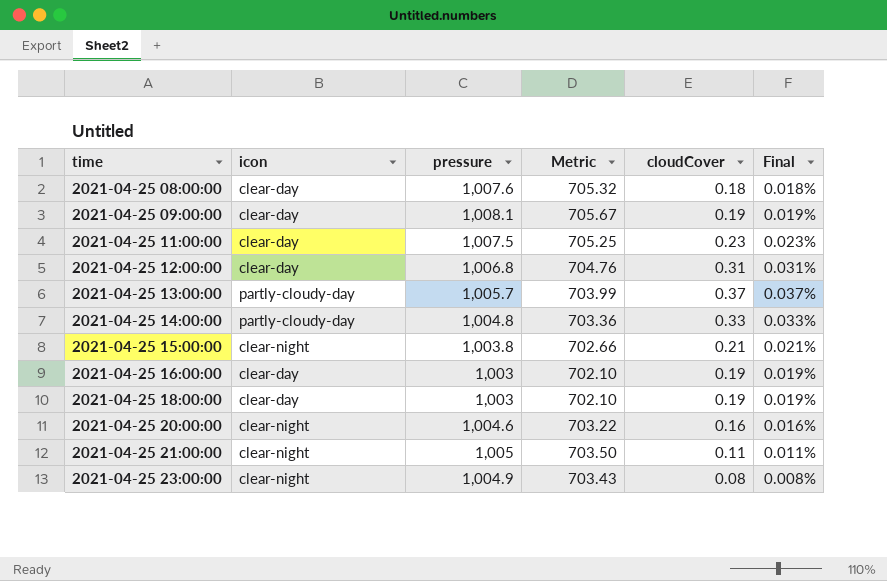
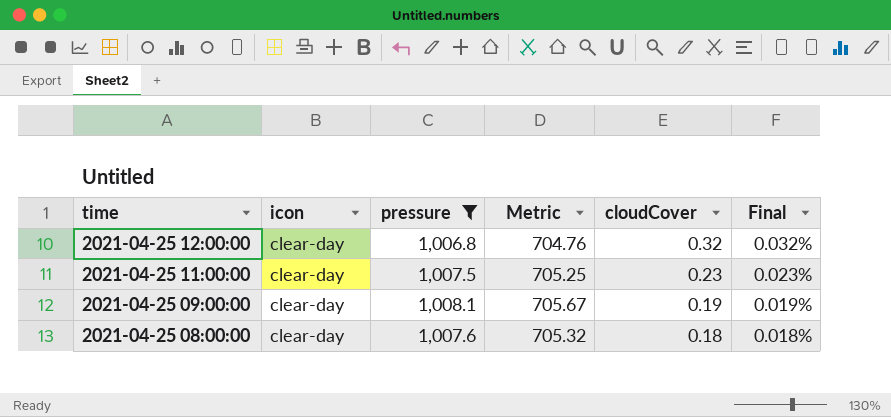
filter: none -> pressure >= 1,006.8
row order: time ascending -> time descending
2021-04-25 12:00:00 | cloudCover: 0.31 -> 0.32
2021-04-25 12:00:00 | Final: 0.031% -> 0.032%

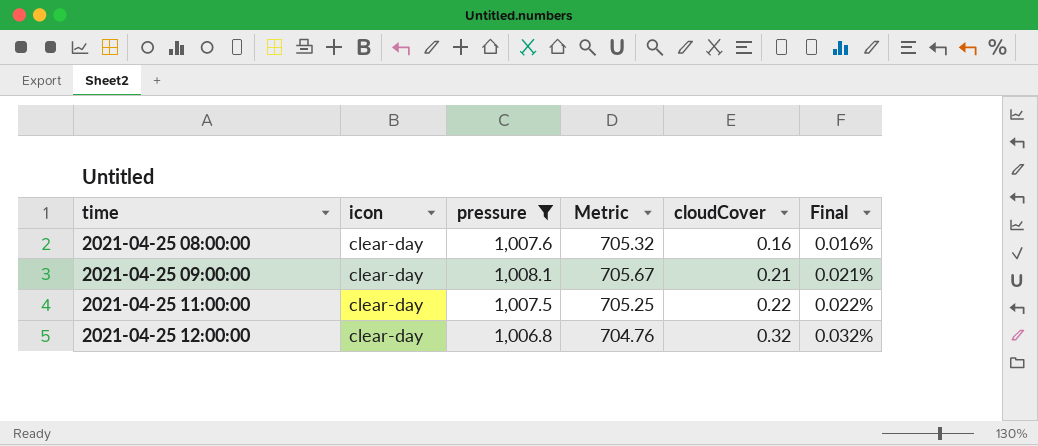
row order: time descending -> time ascending
2021-04-25 08:00:00 | cloudCover: 0.18 -> 0.16
2021-04-25 08:00:00 | Final: 0.018% -> 0.016%
2021-04-25 09:00:00 | cloudCover: 0.19 -> 0.21
2021-04-25 09:00:00 | Final: 0.019% -> 0.021%
2021-04-25 11:00:00 | cloudCover: 0.23 -> 0.22
2021-04-25 11:00:00 | Final: 0.023% -> 0.022%

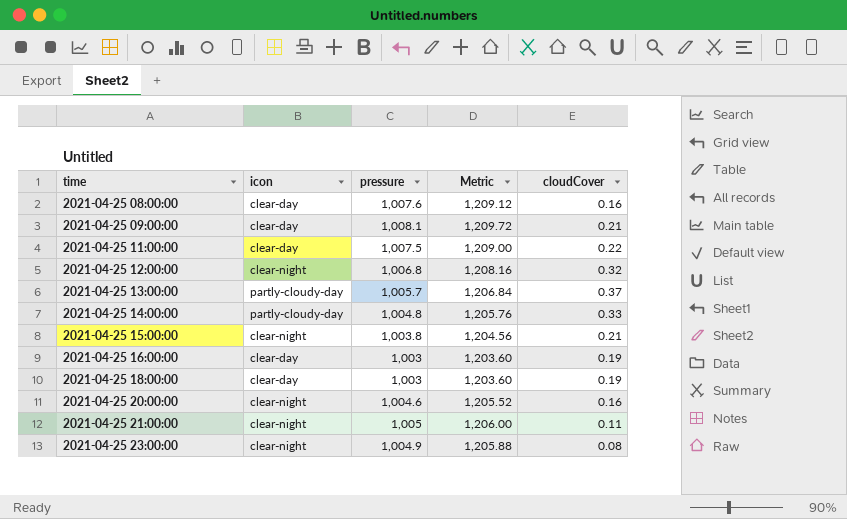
filter: pressure >= 1,006.8 -> none
column Final | formula: [cloudCover] / [pressure] -> none
column Metric | formula: [pressure] * 0.7 -> [pressure] * 1.2
2021-04-25 12:00:00 | icon: clear-day -> clear-night

